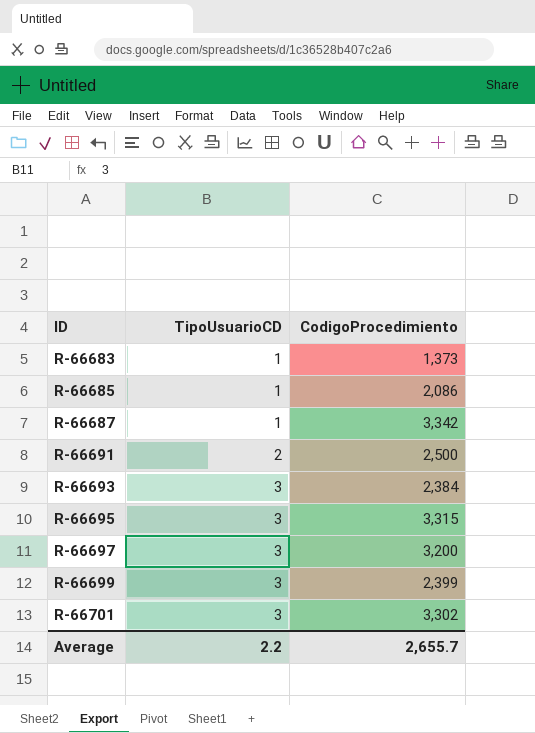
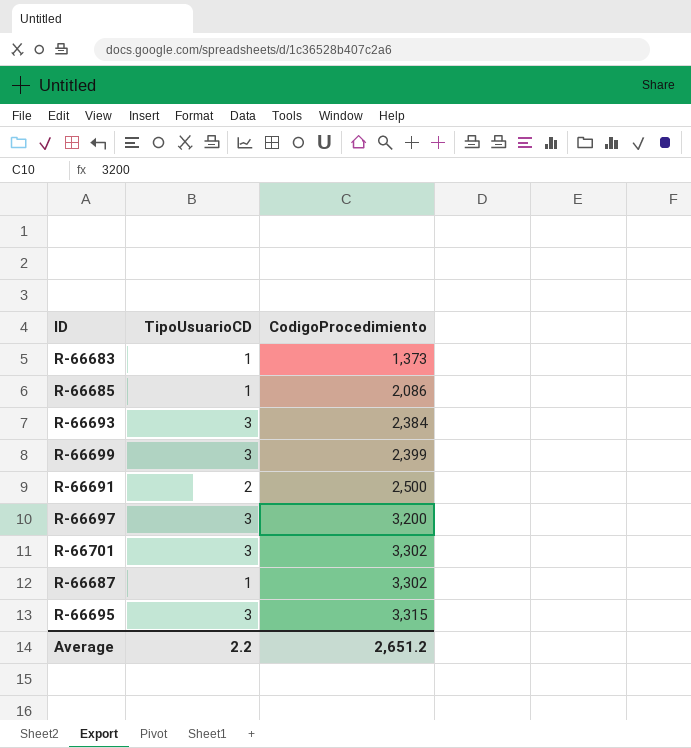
row order: ID ascending -> CodigoProcedimiento ascending
R-66687 | CodigoProcedimiento: 3,342 -> 3,302
Average | CodigoProcedimiento: 2,655.7 -> 2,651.2

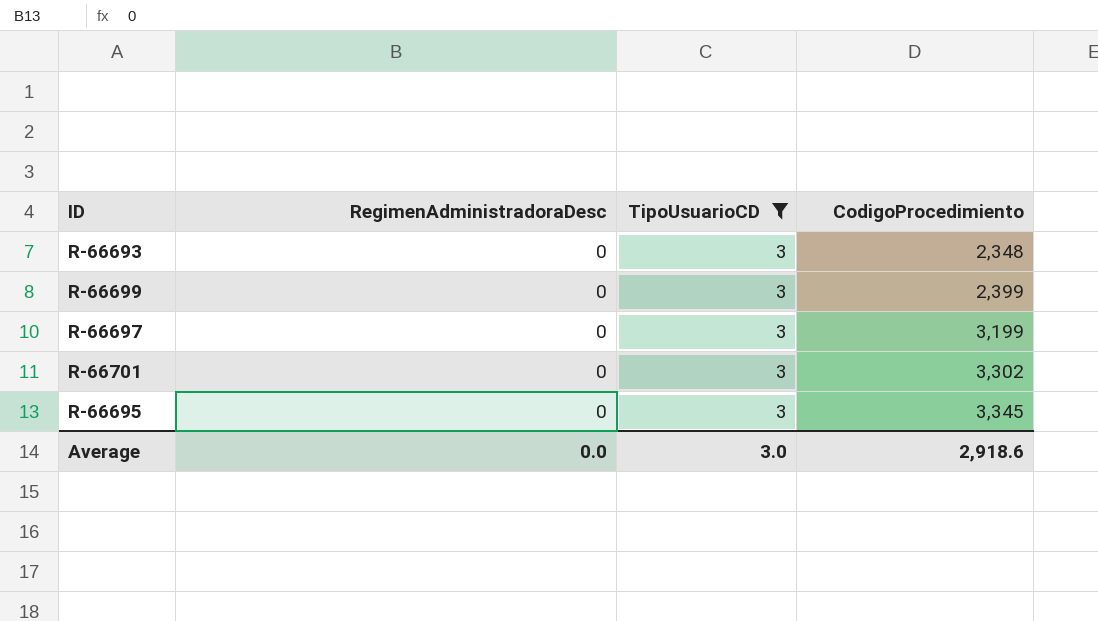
filter: none -> TipoUsuarioCD = 3
column RegimenAdministradoraDesc | position: none -> 2
R-66693 | CodigoProcedimiento: 2,384 -> 2,348
R-66697 | CodigoProcedimiento: 3,200 -> 3,199
R-66695 | CodigoProcedimiento: 3,315 -> 3,345
Average | TipoUsuarioCD: 2.2 -> 3.0
Average | CodigoProcedimiento: 2,651.2 -> 2,918.6

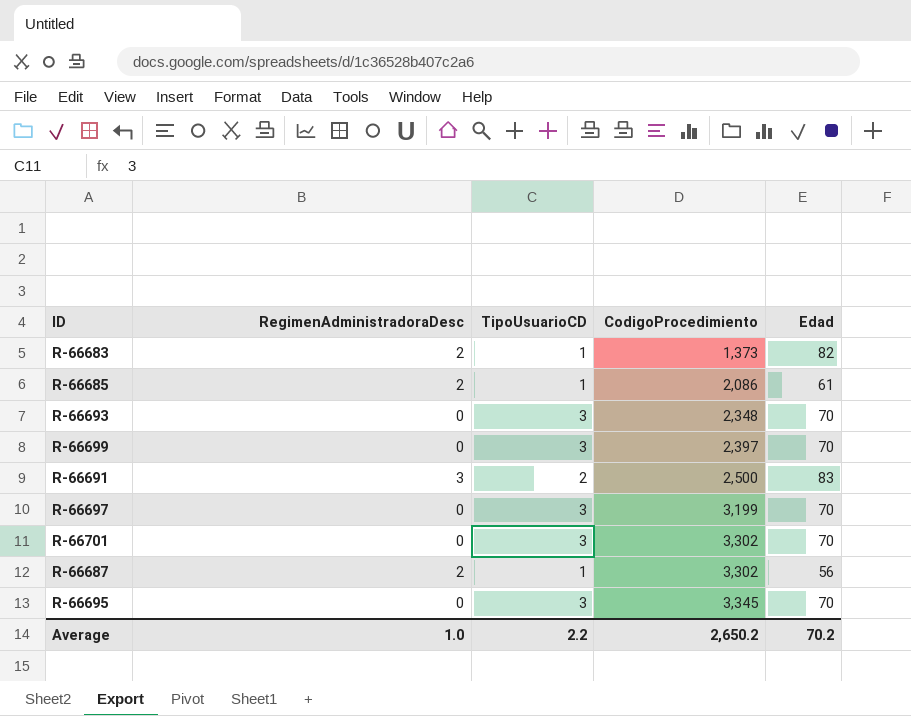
filter: TipoUsuarioCD = 3 -> none
column Edad | position: none -> 5
R-66699 | CodigoProcedimiento: 2,399 -> 2,397
Average | RegimenAdministradoraDesc: 0.0 -> 1.0
Average | TipoUsuarioCD: 3.0 -> 2.2
Average | CodigoProcedimiento: 2,918.6 -> 2,650.2

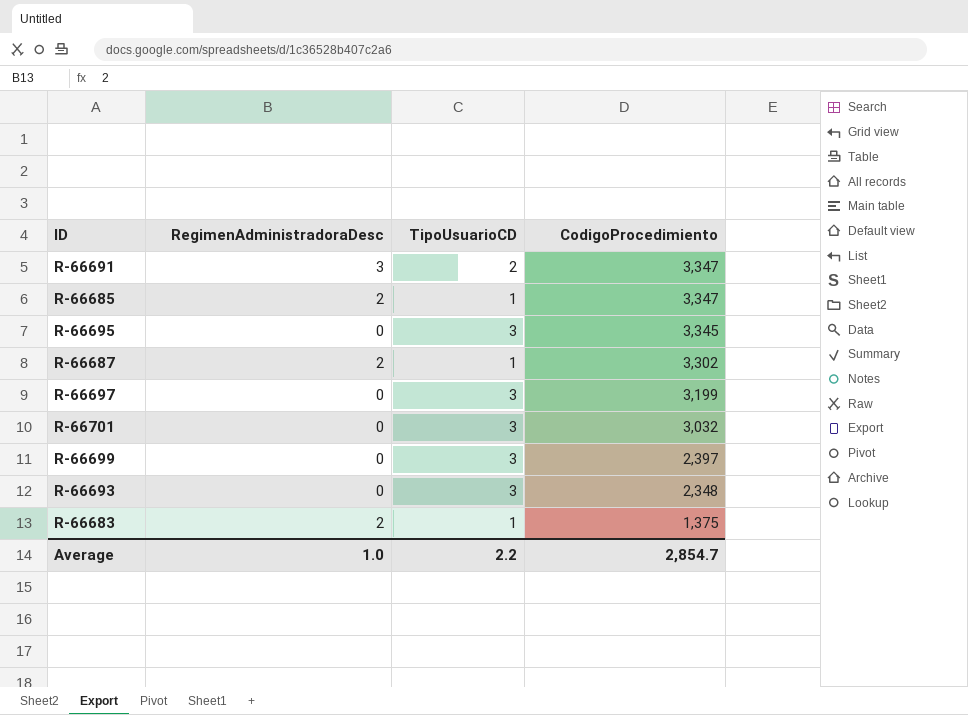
row order: CodigoProcedimiento ascending -> CodigoProcedimiento descending
column Edad | position: 5 -> none
R-66691 | CodigoProcedimiento: 2,500 -> 3,347
R-66685 | CodigoProcedimiento: 2,086 -> 3,347
R-66701 | CodigoProcedimiento: 3,302 -> 3,032
R-66683 | CodigoProcedimiento: 1,373 -> 1,375
Average | CodigoProcedimiento: 2,650.2 -> 2,854.7

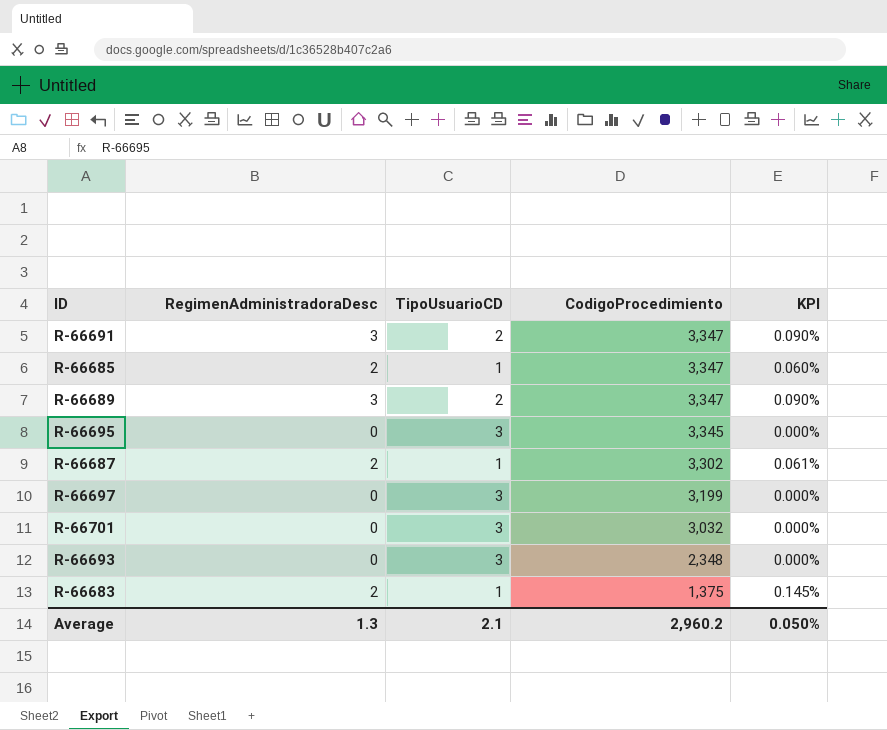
column KPI | formula: none -> [RegimenAdministradoraDesc] / [CodigoProcedimiento]
row R-66699: 0 | 3 | 2,397 -> none
row R-66689: none -> 3 | 2 | 3,347 | 0.090%
Average | RegimenAdministradoraDesc: 1.0 -> 1.3
Average | TipoUsuarioCD: 2.2 -> 2.1
Average | CodigoProcedimiento: 2,854.7 -> 2,960.2

